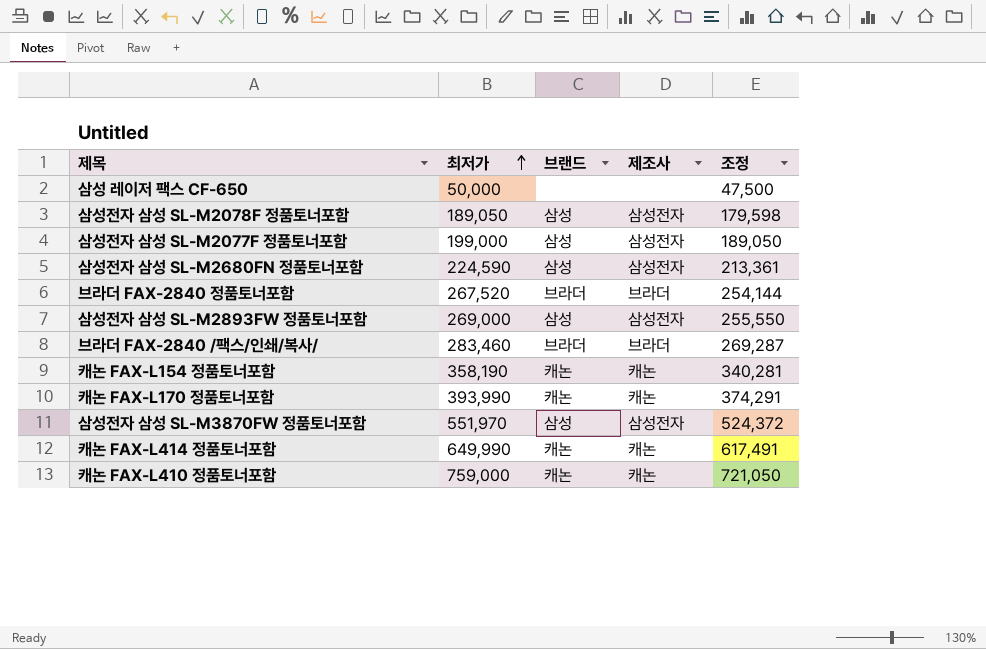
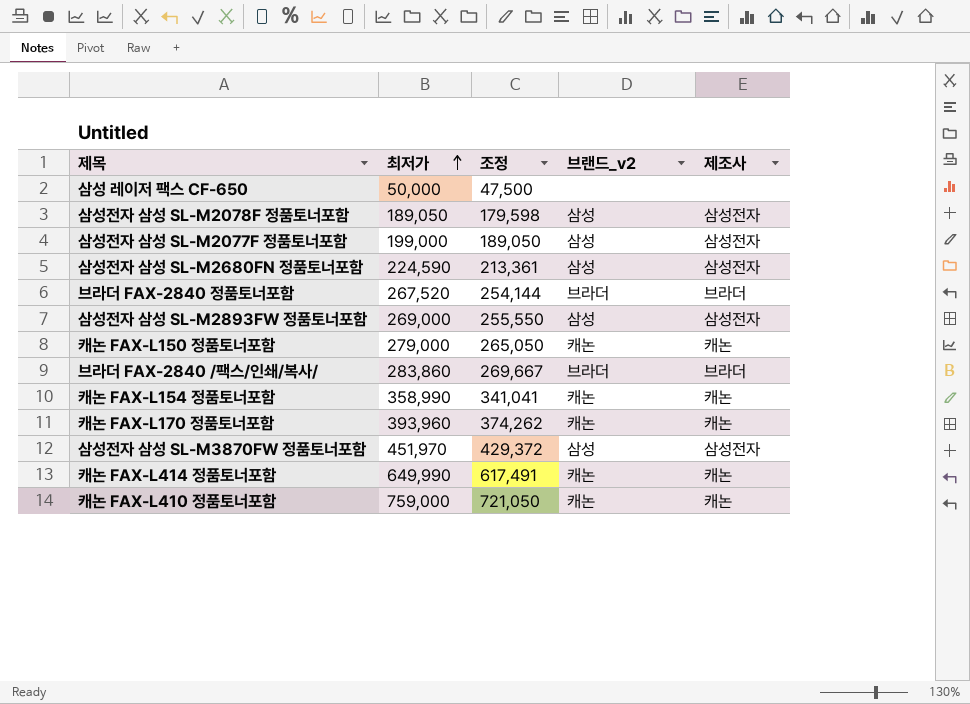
column 조정 | position: 5 -> 3
column name: 브랜드 -> 브랜드_v2
row 캐논 FAX-L150 정품토너포함: none -> 279,000 | 265,050 | 캐논 | 캐논
브라더 FAX-2840 /팩스/인쇄/복사/ | 최저가: 283,460 -> 283,860
브라더 FAX-2840 /팩스/인쇄/복사/ | 조정: 269,287 -> 269,667
캐논 FAX-L154 정품토너포함 | 최저가: 358,190 -> 358,990
캐논 FAX-L154 정품토너포함 | 조정: 340,281 -> 341,041
캐논 FAX-L170 정품토너포함 | 최저가: 393,990 -> 393,960
캐논 FAX-L170 정품토너포함 | 조정: 374,291 -> 374,262
삼성전자 삼성 SL-M3870FW 정품토너포함 | 최저가: 551,970 -> 451,970
삼성전자 삼성 SL-M3870FW 정품토너포함 | 조정: 524,372 -> 429,372

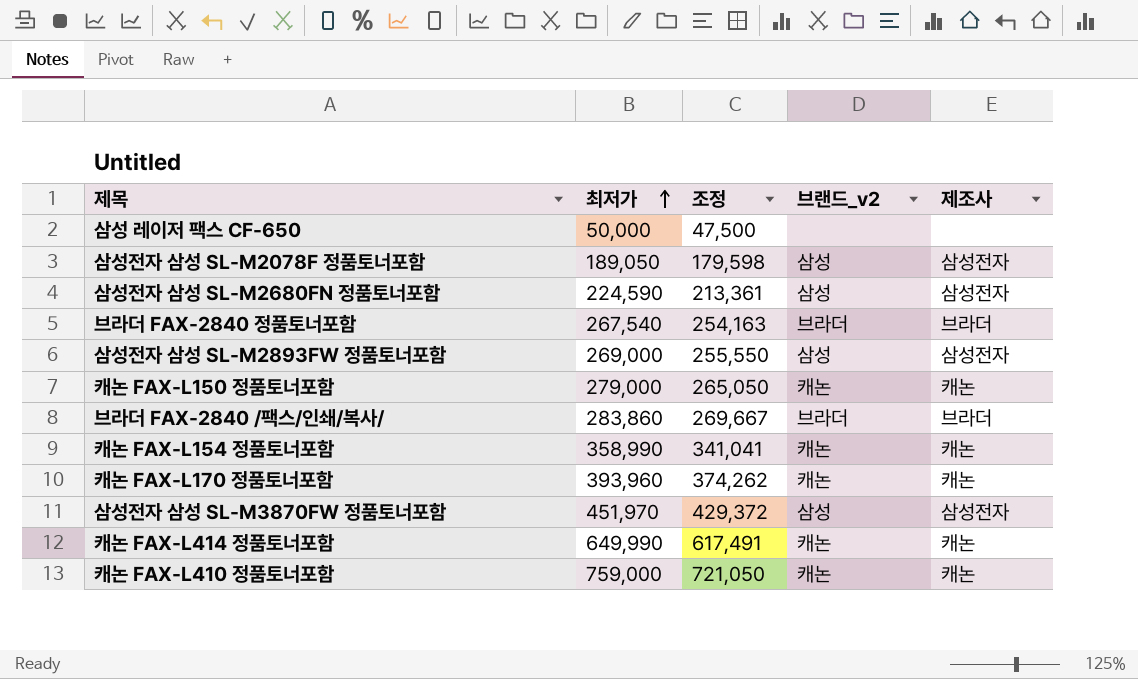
row 삼성전자 삼성 SL-M2077F 정품토너포함: 199,000 | 189,050 | 삼성 | 삼성전자 -> none
브라더 FAX-2840 정품토너포함 | 최저가: 267,520 -> 267,540
브라더 FAX-2840 정품토너포함 | 조정: 254,144 -> 254,163

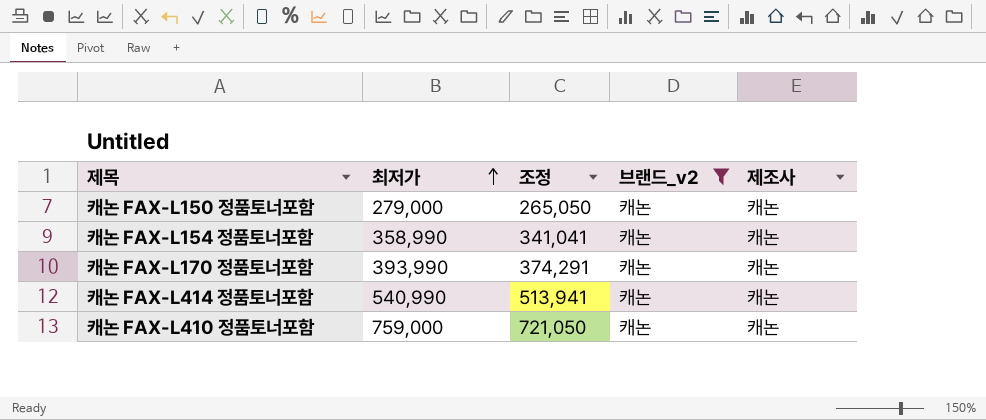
filter: none -> 브랜드_v2 = 캐논
캐논 FAX-L170 정품토너포함 | 최저가: 393,960 -> 393,990
캐논 FAX-L170 정품토너포함 | 조정: 374,262 -> 374,291
캐논 FAX-L414 정품토너포함 | 최저가: 649,990 -> 540,990
캐논 FAX-L414 정품토너포함 | 조정: 617,491 -> 513,941

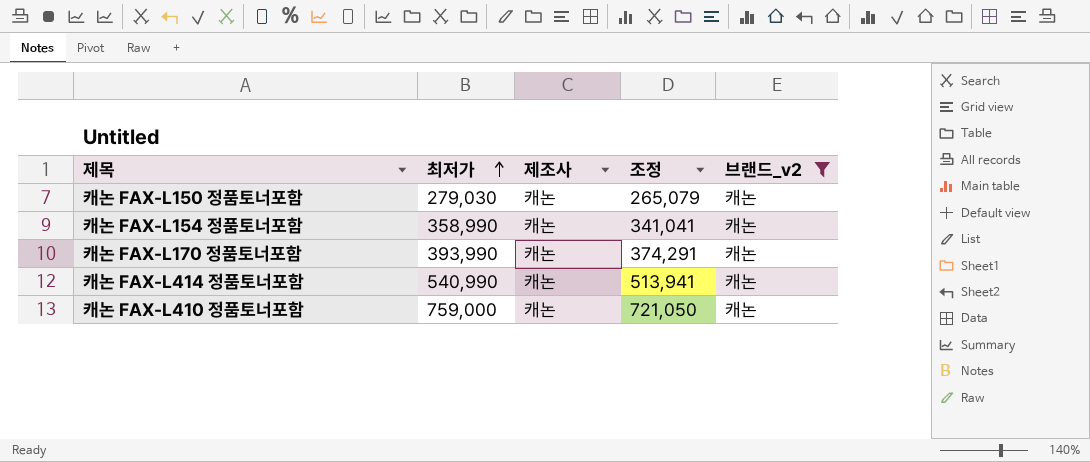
column 제조사 | position: 5 -> 3
캐논 FAX-L150 정품토너포함 | 최저가: 279,000 -> 279,030
캐논 FAX-L150 정품토너포함 | 조정: 265,050 -> 265,079

